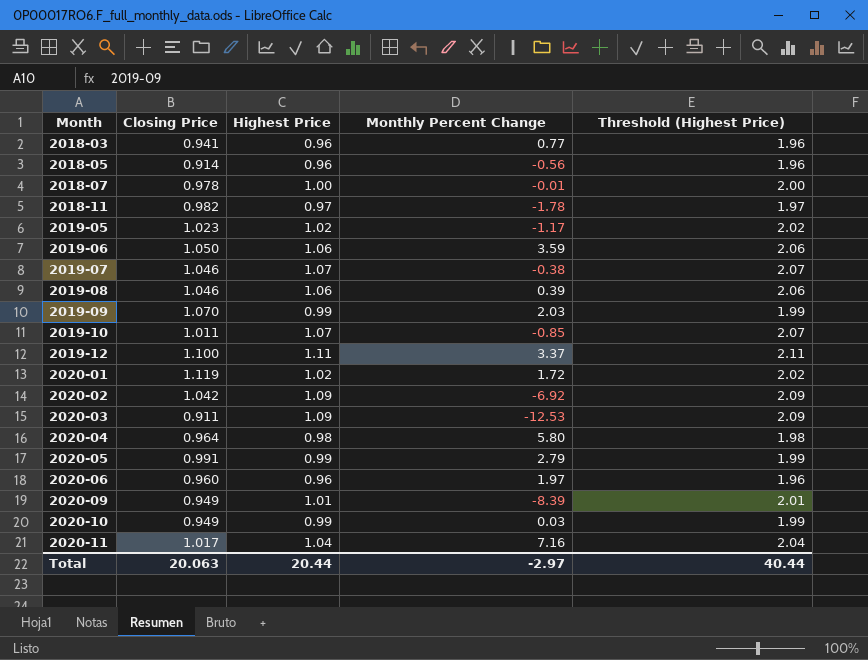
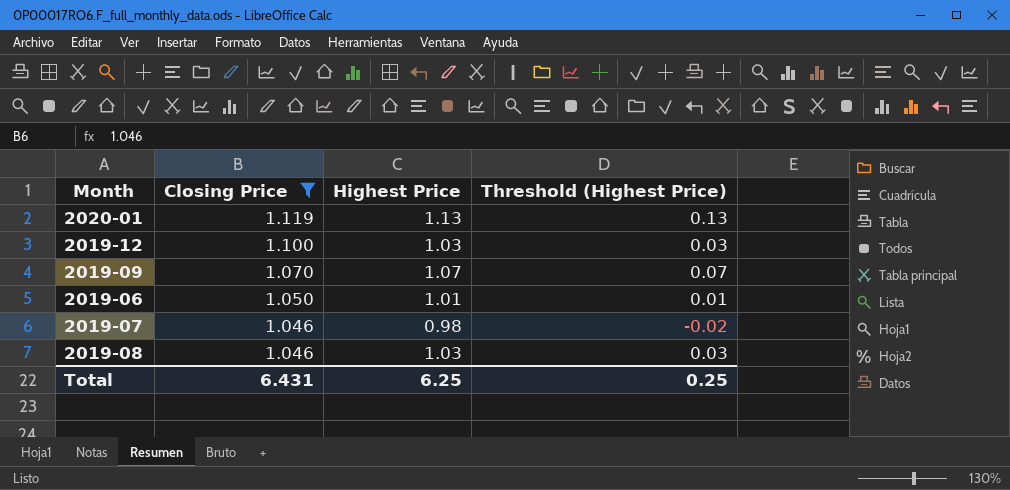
filter: none -> Closing Price >= 1.046
row order: Month ascending -> Closing Price descending
column Monthly Percent Change | position: 4 -> none
column Threshold (Highest Price) | formula: [Highest Price] + 1 -> [Highest Price] - 1
2020-01 | Highest Price: 1.02 -> 1.13
2019-12 | Highest Price: 1.11 -> 1.03
2019-09 | Highest Price: 0.99 -> 1.07
2019-06 | Highest Price: 1.06 -> 1.01
2019-07 | Highest Price: 1.07 -> 0.98
2019-08 | Highest Price: 1.06 -> 1.03
Total | Closing Price: 20.063 -> 6.431
Total | Highest Price: 20.44 -> 6.25
Total | Threshold (Highest Price): 40.44 -> 0.25

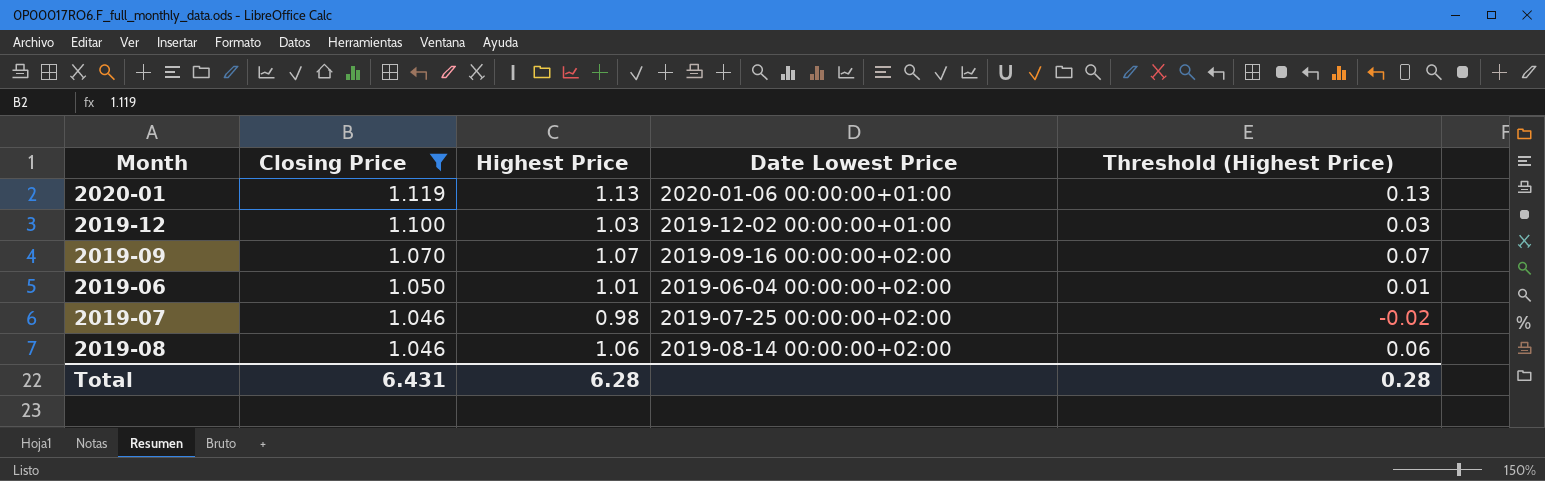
column Date Lowest Price | position: none -> 4
2019-08 | Highest Price: 1.03 -> 1.06
2019-08 | Threshold (Highest Price): 0.03 -> 0.06
Total | Highest Price: 6.25 -> 6.28
Total | Threshold (Highest Price): 0.25 -> 0.28

